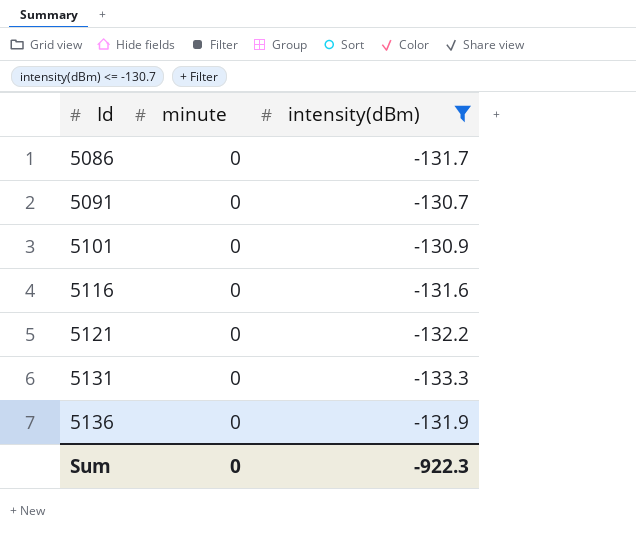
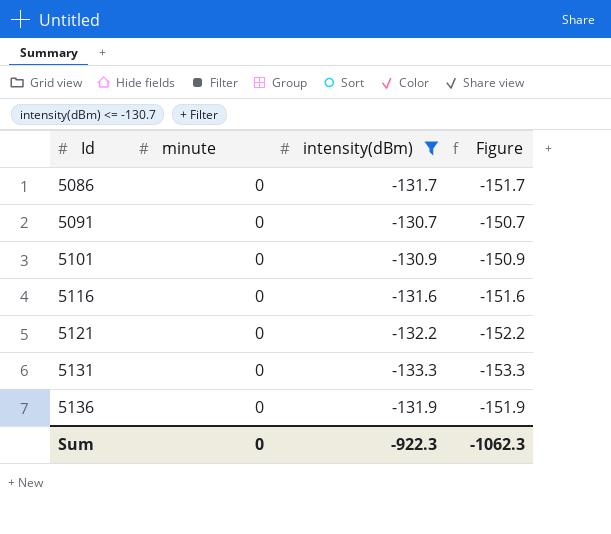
column Figure | formula: none -> [intensity(dBm)] - 20

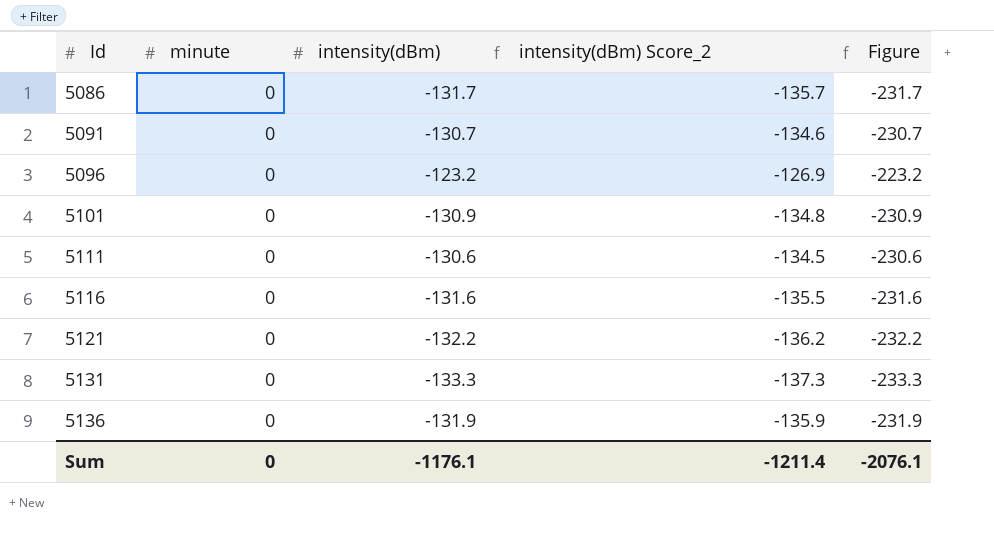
filter: intensity(dBm) <= -130.7 -> none
column intensity(dBm) Score_2 | formula: none -> [intensity(dBm)] * 1.03
column Figure | formula: [intensity(dBm)] - 20 -> [intensity(dBm)] - 100
Sum | intensity(dBm): -922.3 -> -1176.1
Sum | Figure: -1062.3 -> -2076.1

